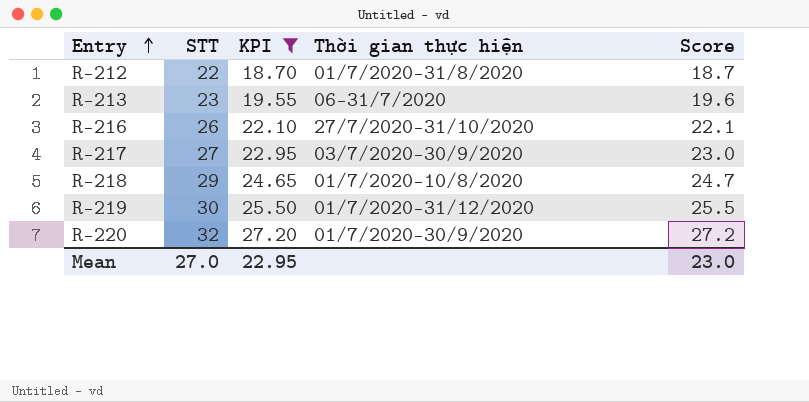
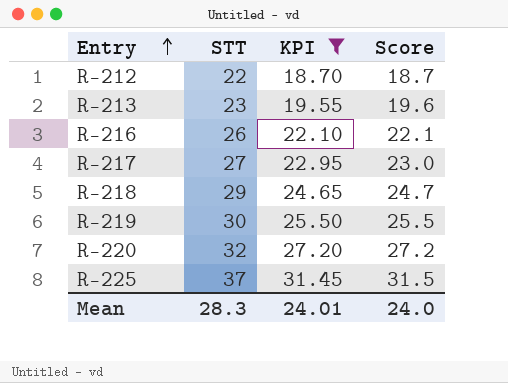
column Thời gian thực hiện | position: 4 -> none
row R-225: none -> 37 | 31.45 | 31.5
Mean | STT: 27.0 -> 28.3
Mean | KPI: 22.95 -> 24.01
Mean | Score: 23.0 -> 24.0

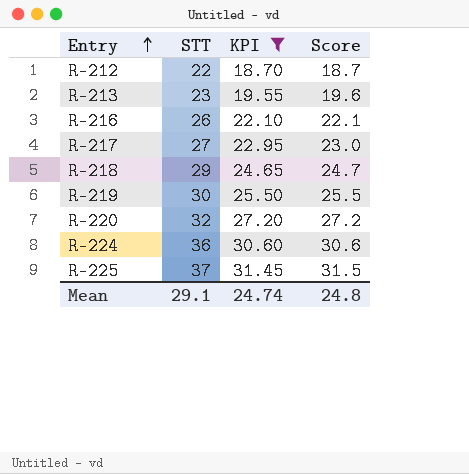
row R-224: none -> 36 | 30.60 | 30.6
Mean | STT: 28.3 -> 29.1
Mean | KPI: 24.01 -> 24.74
Mean | Score: 24.0 -> 24.8

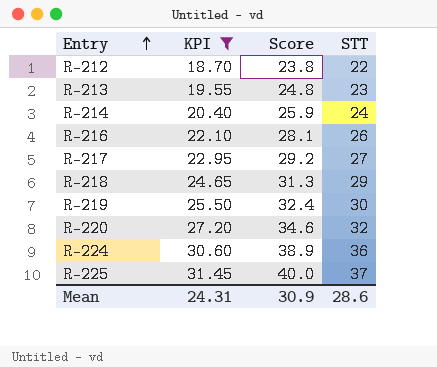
column Score | formula: [STT] * 0.85 -> [STT] * 1.08
column STT | position: 2 -> 4
row R-214: none -> 20.40 | 25.9 | 24
Mean | KPI: 24.74 -> 24.31
Mean | Score: 24.8 -> 30.9
Mean | STT: 29.1 -> 28.6

